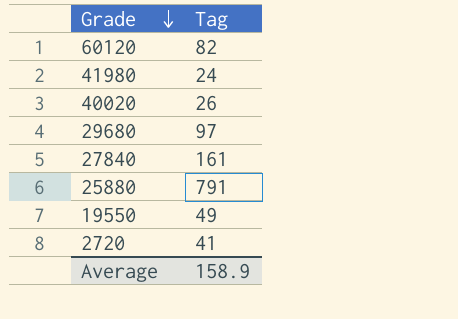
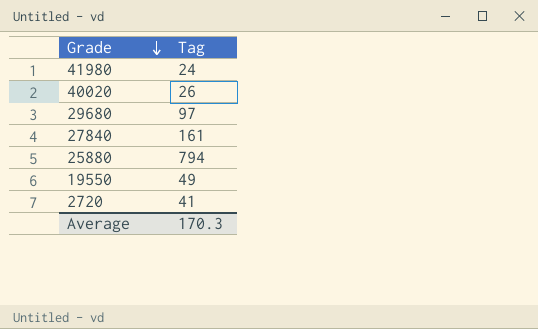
row 60120: 82 -> none
25880 | Tag: 791 -> 794
Average | Tag: 158.9 -> 170.3

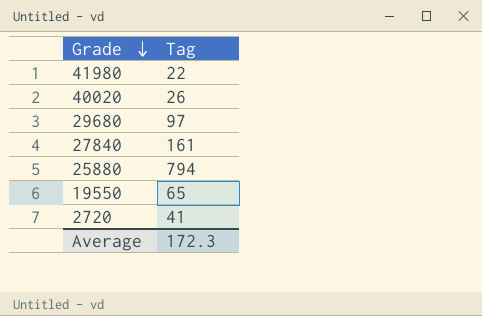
41980 | Tag: 24 -> 22
19550 | Tag: 49 -> 65
Average | Tag: 170.3 -> 172.3

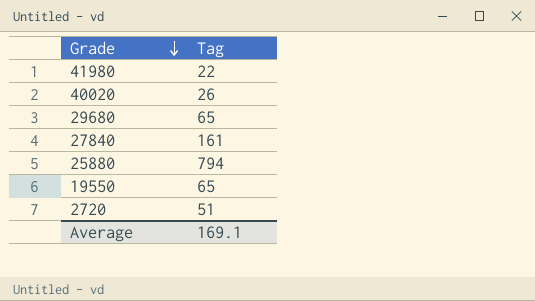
29680 | Tag: 97 -> 65
2720 | Tag: 41 -> 51
Average | Tag: 172.3 -> 169.1

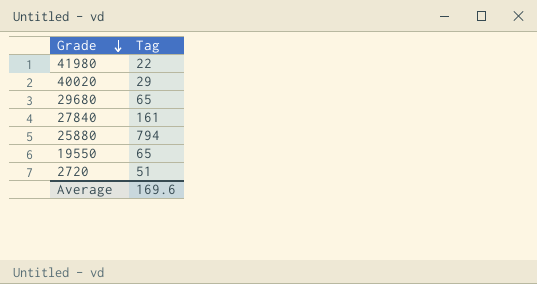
40020 | Tag: 26 -> 29
Average | Tag: 169.1 -> 169.6

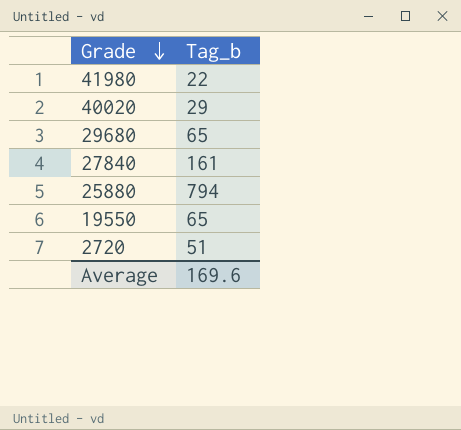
column name: Tag -> Tag_b

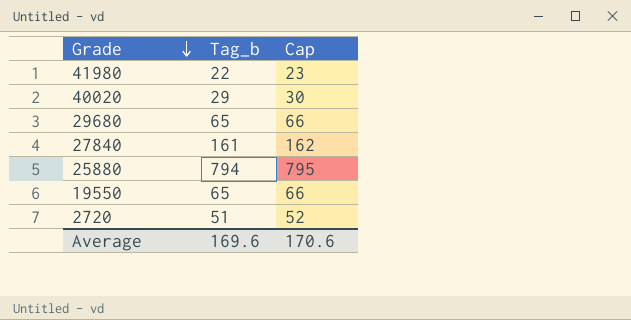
column Cap | formula: none -> [Tag_b] + 1

